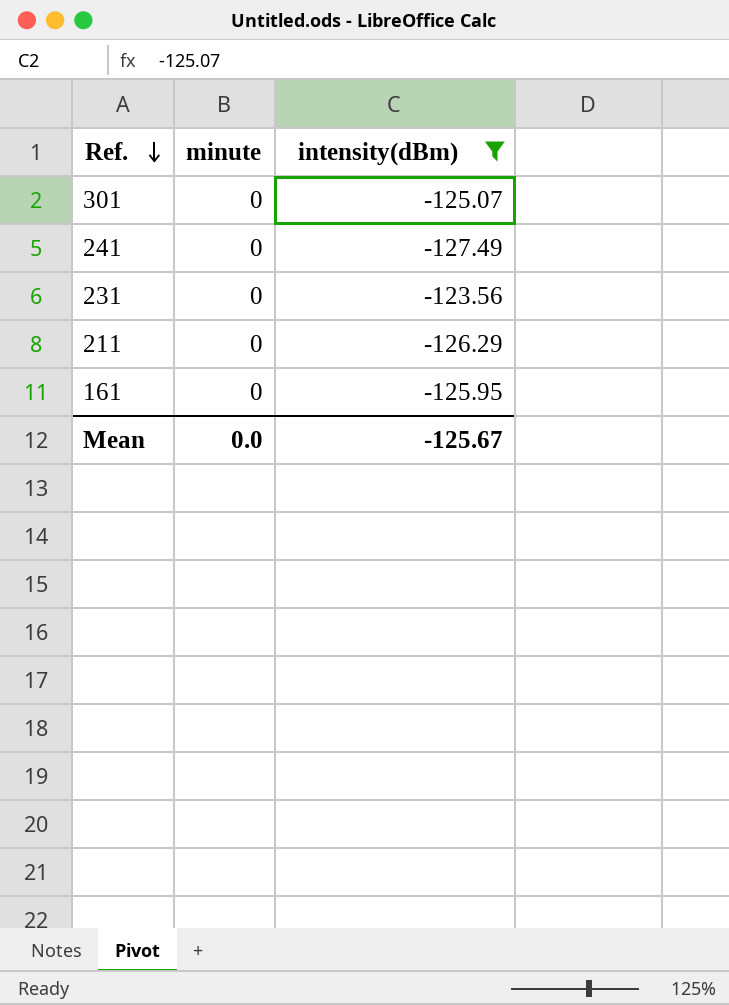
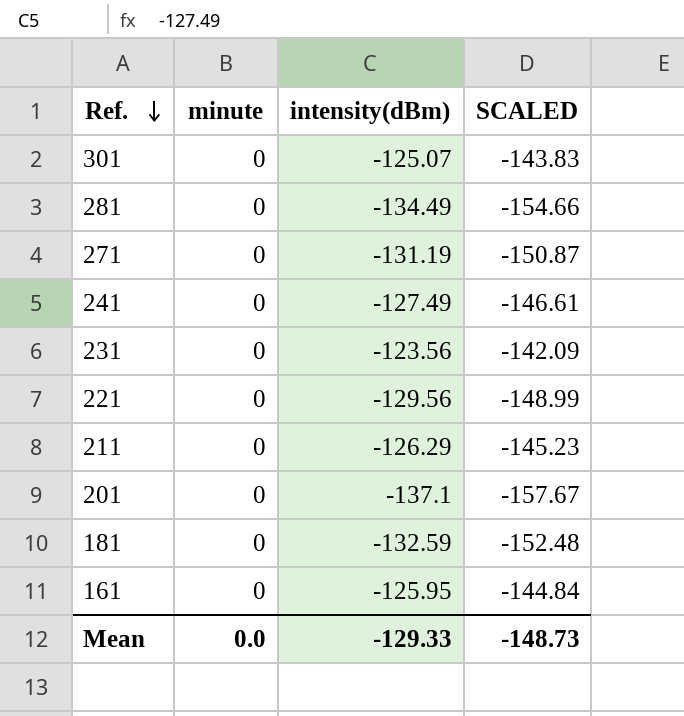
filter: intensity(dBm) >= -127.49 -> none
column SCALED | formula: none -> [intensity(dBm)] * 1.15
Mean | intensity(dBm): -125.67 -> -129.33

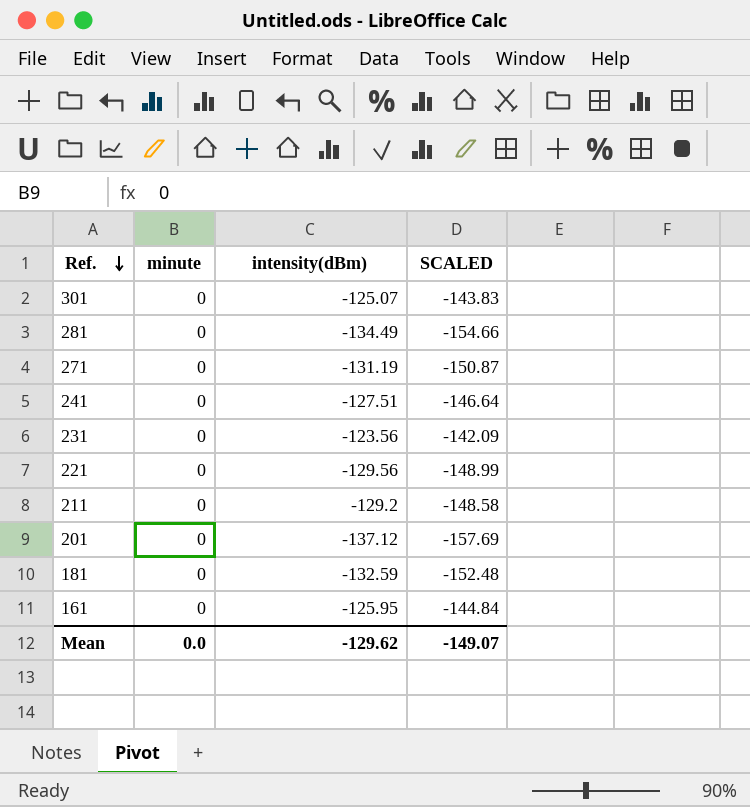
241 | intensity(dBm): -127.49 -> -127.51
241 | SCALED: -146.61 -> -146.64
211 | intensity(dBm): -126.29 -> -129.2
211 | SCALED: -145.23 -> -148.58
201 | intensity(dBm): -137.1 -> -137.12
201 | SCALED: -157.67 -> -157.69
Mean | intensity(dBm): -129.33 -> -129.62
Mean | SCALED: -148.73 -> -149.07

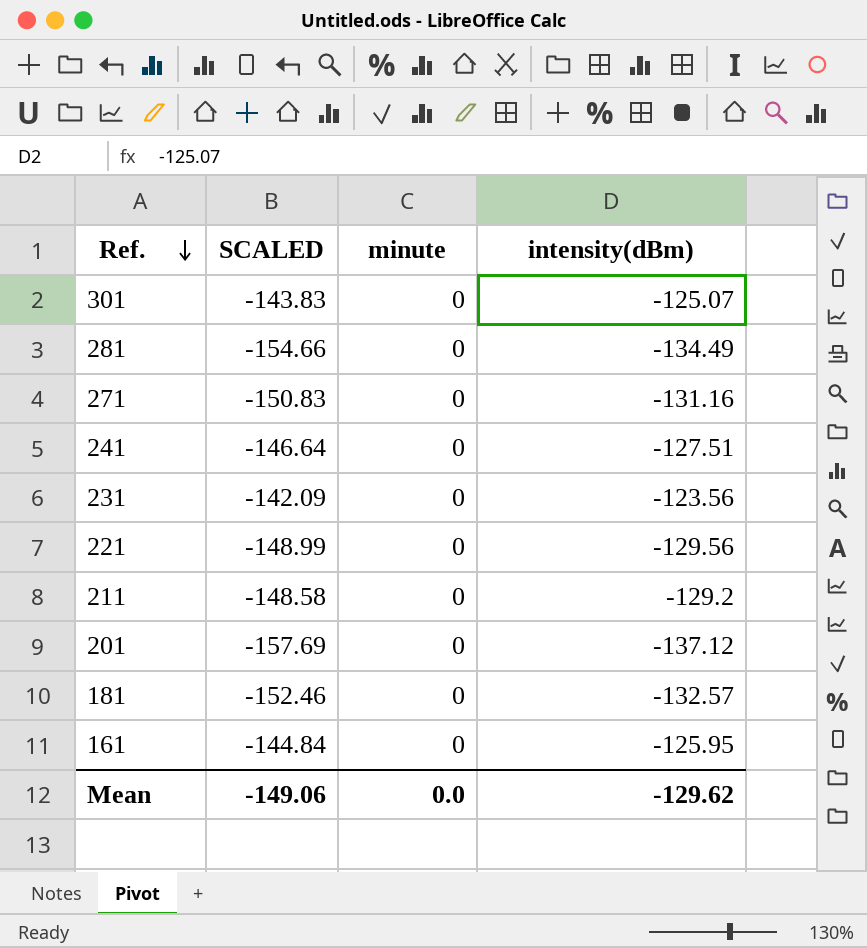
column SCALED | position: 4 -> 2
271 | SCALED: -150.87 -> -150.83
271 | intensity(dBm): -131.19 -> -131.16
181 | SCALED: -152.48 -> -152.46
181 | intensity(dBm): -132.59 -> -132.57
Mean | SCALED: -149.07 -> -149.06

